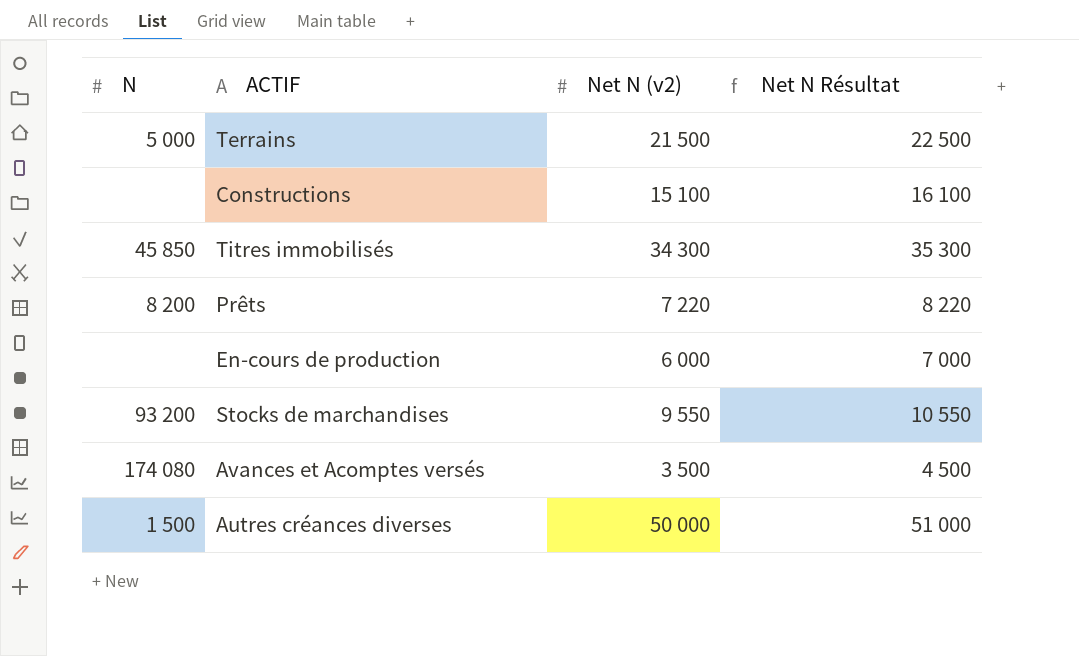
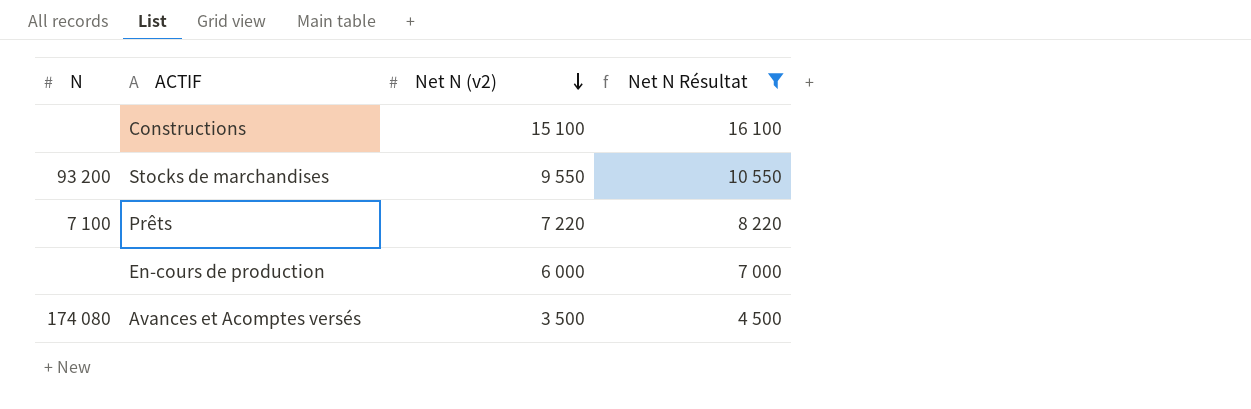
filter: none -> Net N Résultat <= 16 100
row order: none -> Net N (v2) descending
Prêts | N: 8 200 -> 7 100

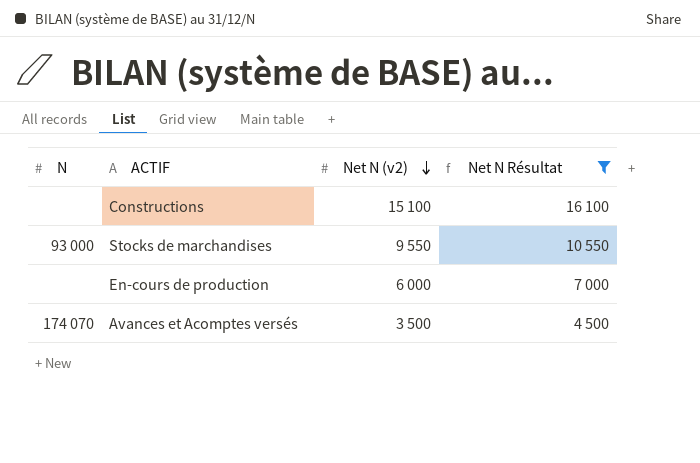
row Prêts: 7 100 | 7 220 | 8 220 -> none
Stocks de marchandises | N: 93 200 -> 93 000
Avances et Acomptes versés | N: 174 080 -> 174 070

